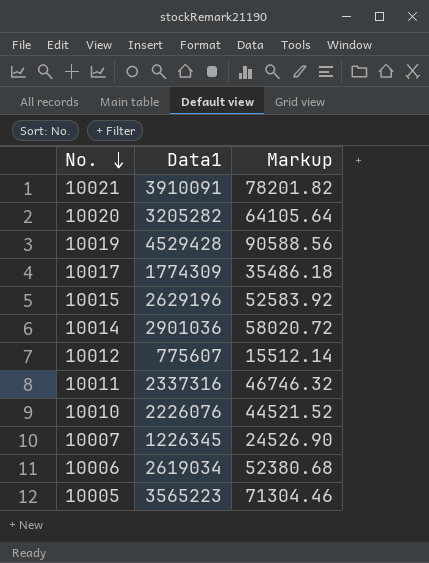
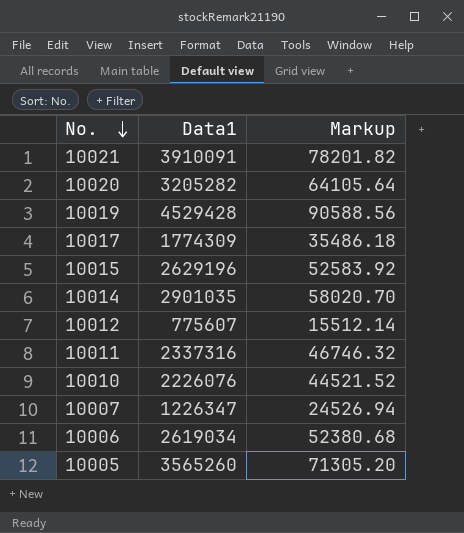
10014 | Data1: 2901036 -> 2901035
10014 | Markup: 58020.72 -> 58020.70
10007 | Data1: 1226345 -> 1226347
10007 | Markup: 24526.90 -> 24526.94
10005 | Data1: 3565223 -> 3565260
10005 | Markup: 71304.46 -> 71305.20

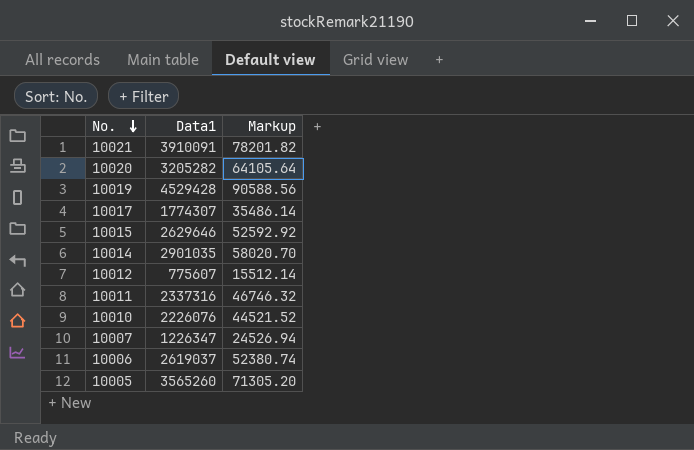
10017 | Data1: 1774309 -> 1774307
10017 | Markup: 35486.18 -> 35486.14
10015 | Data1: 2629196 -> 2629646
10015 | Markup: 52583.92 -> 52592.92
10006 | Data1: 2619034 -> 2619037
10006 | Markup: 52380.68 -> 52380.74

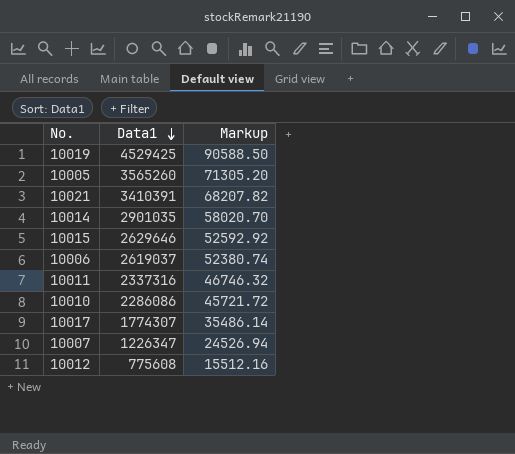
row order: No. descending -> Data1 descending
row 10020: 3205282 | 64105.64 -> none
10019 | Data1: 4529428 -> 4529425
10019 | Markup: 90588.56 -> 90588.50
10021 | Data1: 3910091 -> 3410391
10021 | Markup: 78201.82 -> 68207.82
10010 | Data1: 2226076 -> 2286086
10010 | Markup: 44521.52 -> 45721.72
10012 | Data1: 775607 -> 775608
10012 | Markup: 15512.14 -> 15512.16

